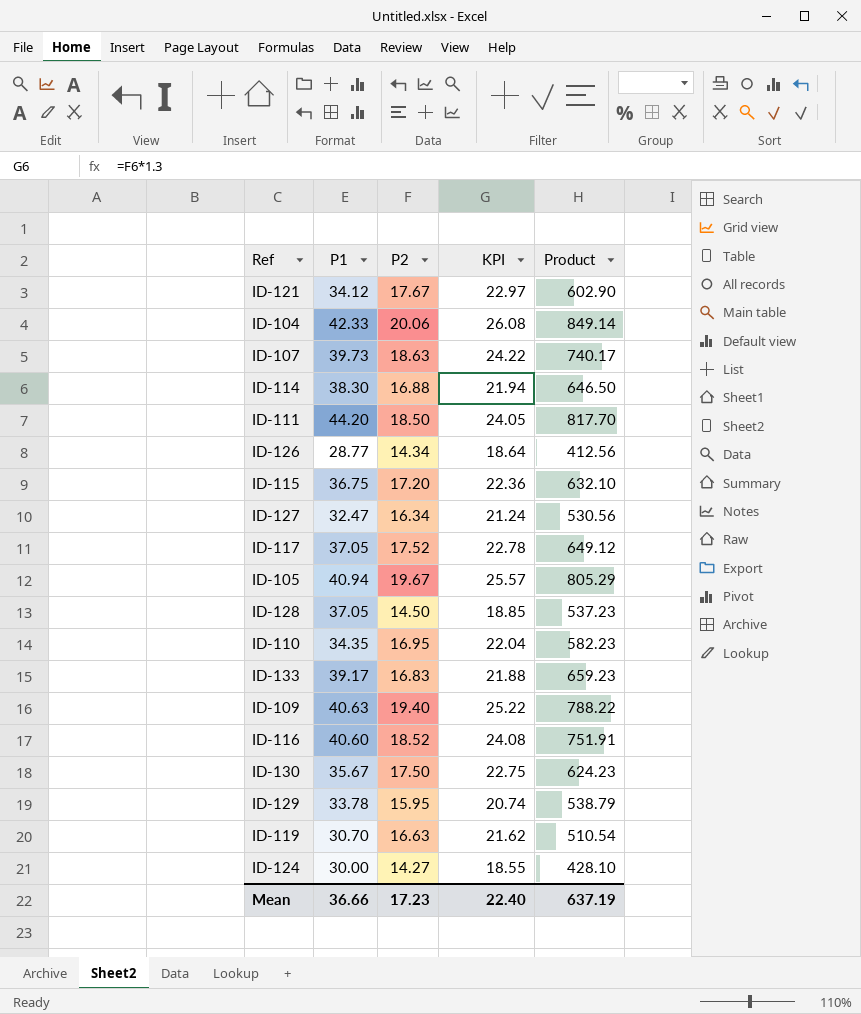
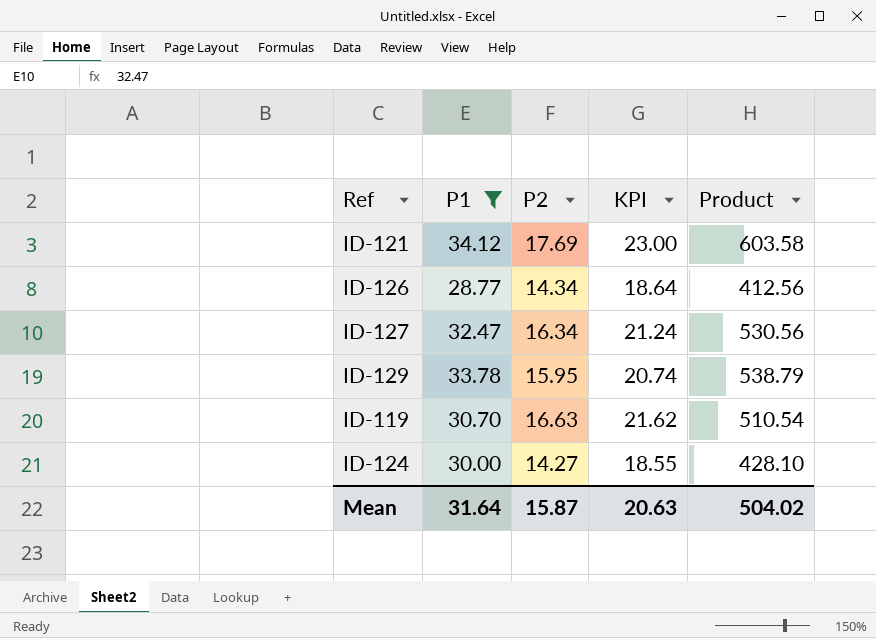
filter: none -> P1 <= 34.12
ID-121 | P2: 17.67 -> 17.69
ID-121 | KPI: 22.97 -> 23.00
ID-121 | Product: 602.90 -> 603.58
Mean | P1: 36.66 -> 31.64
Mean | P2: 17.23 -> 15.87
Mean | KPI: 22.40 -> 20.63
Mean | Product: 637.19 -> 504.02

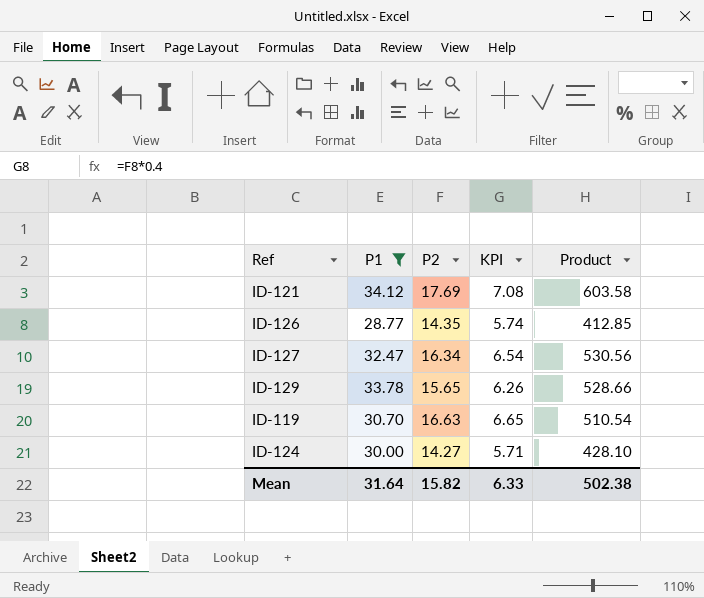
column KPI | formula: [P2] * 1.3 -> [P2] * 0.4
ID-126 | P2: 14.34 -> 14.35
ID-126 | Product: 412.56 -> 412.85
ID-129 | P2: 15.95 -> 15.65
ID-129 | Product: 538.79 -> 528.66
Mean | P2: 15.87 -> 15.82
Mean | KPI: 20.63 -> 6.33
Mean | Product: 504.02 -> 502.38

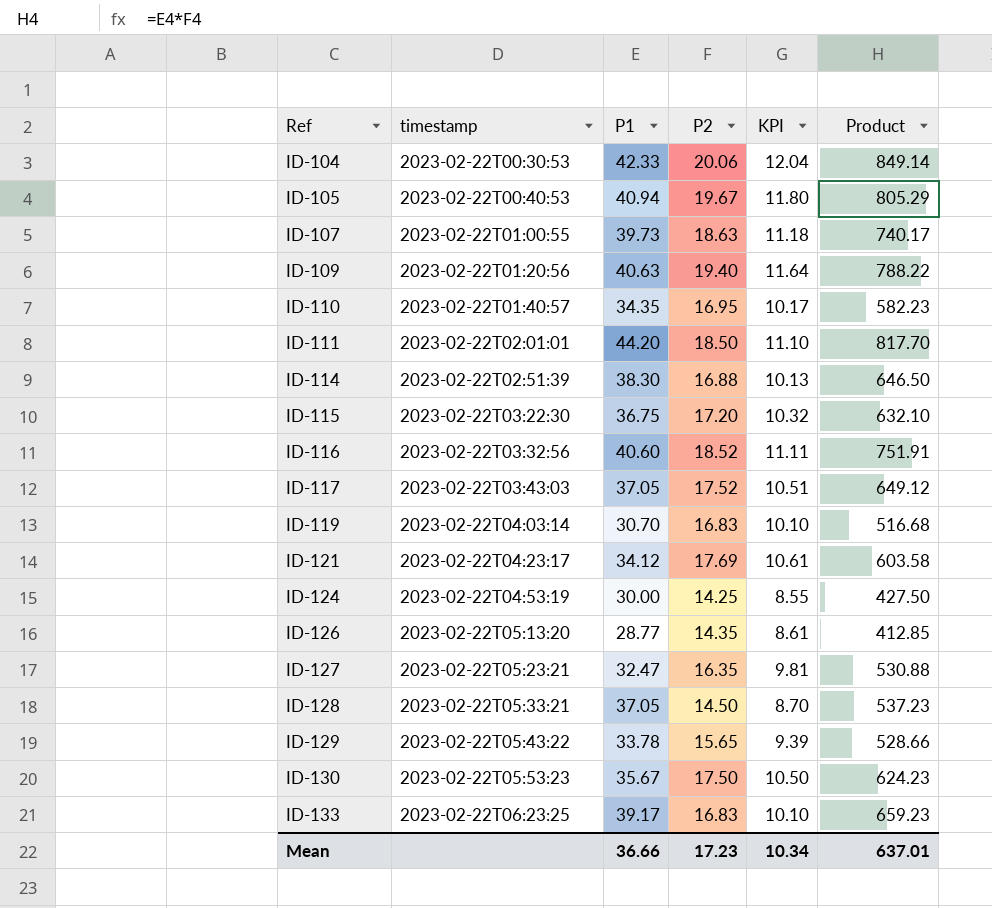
filter: P1 <= 34.12 -> none
row order: none -> Ref ascending
column timestamp | position: none -> 2
column KPI | formula: [P2] * 0.4 -> [P2] * 0.6
ID-119 | P2: 16.63 -> 16.83
ID-119 | Product: 510.54 -> 516.68
ID-124 | P2: 14.27 -> 14.25
ID-124 | Product: 428.10 -> 427.50
ID-127 | P2: 16.34 -> 16.35
ID-127 | Product: 530.56 -> 530.88
Mean | P1: 31.64 -> 36.66
Mean | P2: 15.82 -> 17.23
Mean | KPI: 6.33 -> 10.34
Mean | Product: 502.38 -> 637.01

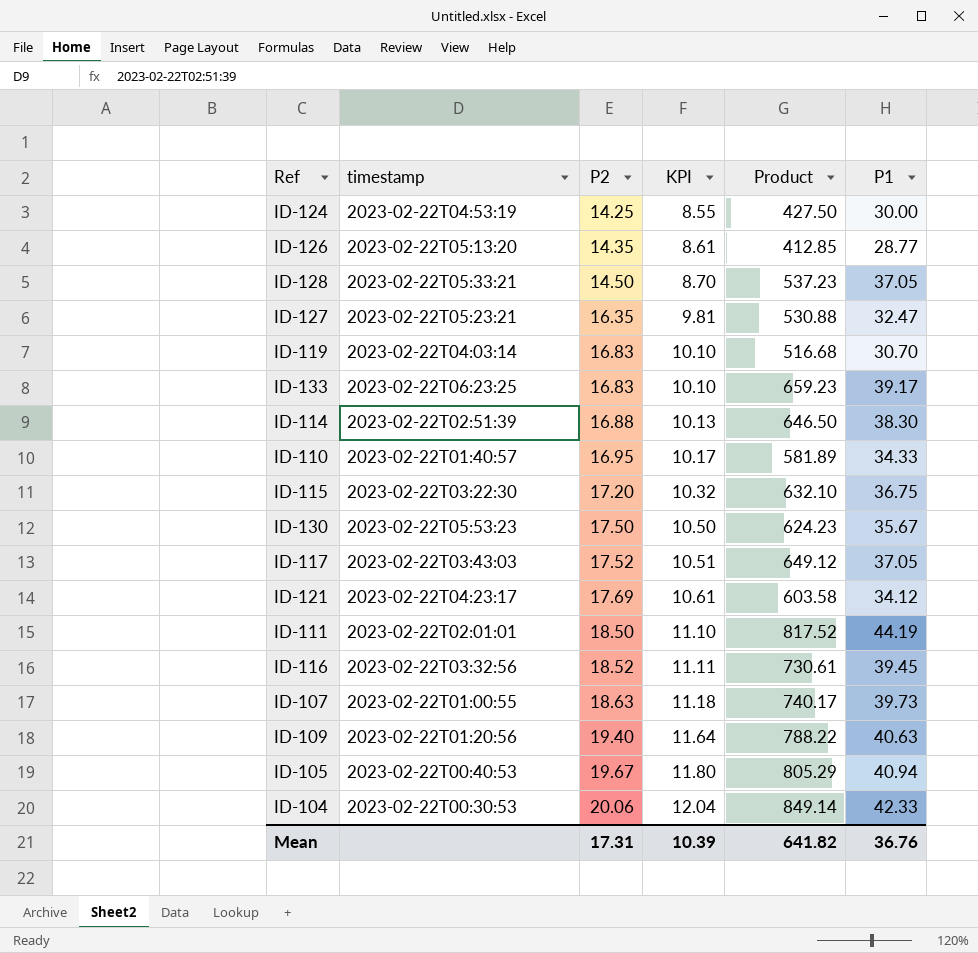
row order: Ref ascending -> P2 ascending
column P1 | position: 3 -> 6
row ID-129: 2023-02-22T05:43:22 | 33.78 | 15.65 | 9.39 | 528.66 -> none
ID-110 | Product: 582.23 -> 581.89
ID-110 | P1: 34.35 -> 34.33
ID-111 | Product: 817.70 -> 817.52
ID-111 | P1: 44.20 -> 44.19
ID-116 | Product: 751.91 -> 730.61
ID-116 | P1: 40.60 -> 39.45
Mean | P2: 17.23 -> 17.31
Mean | KPI: 10.34 -> 10.39
Mean | Product: 637.01 -> 641.82
Mean | P1: 36.66 -> 36.76

